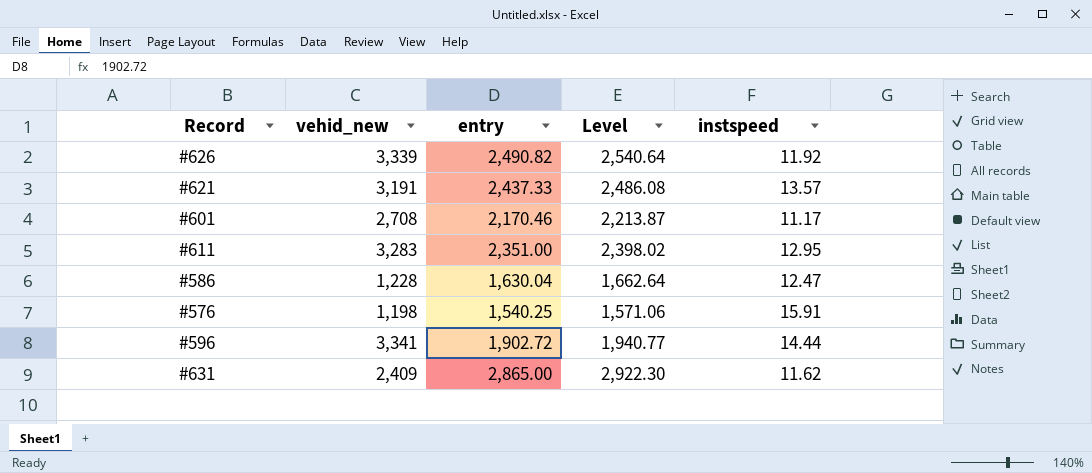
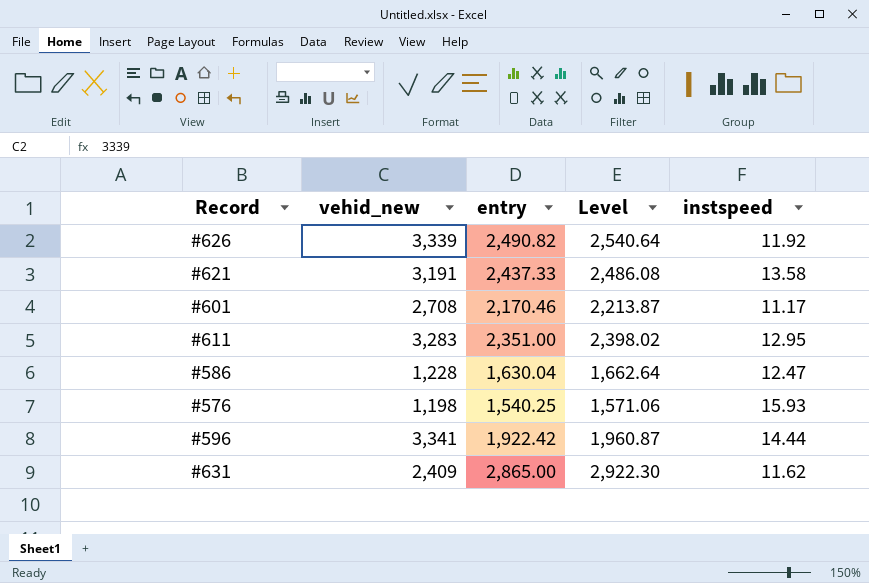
#621 | instspeed: 13.57 -> 13.58
#576 | instspeed: 15.91 -> 15.93
#596 | entry: 1,902.72 -> 1,922.42
#596 | Level: 1,940.77 -> 1,960.87

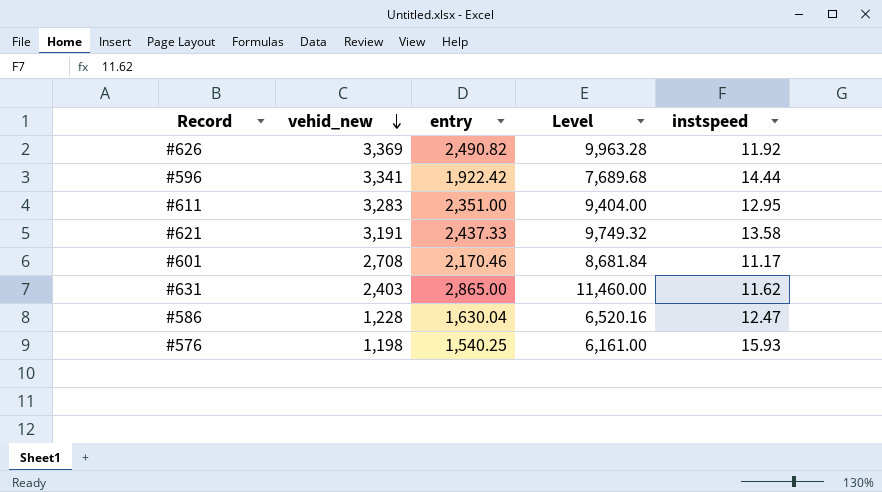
row order: none -> vehid_new descending
column Level | formula: [entry] * 1.02 -> [entry] * 4
#626 | vehid_new: 3,339 -> 3,369
#631 | vehid_new: 2,409 -> 2,403

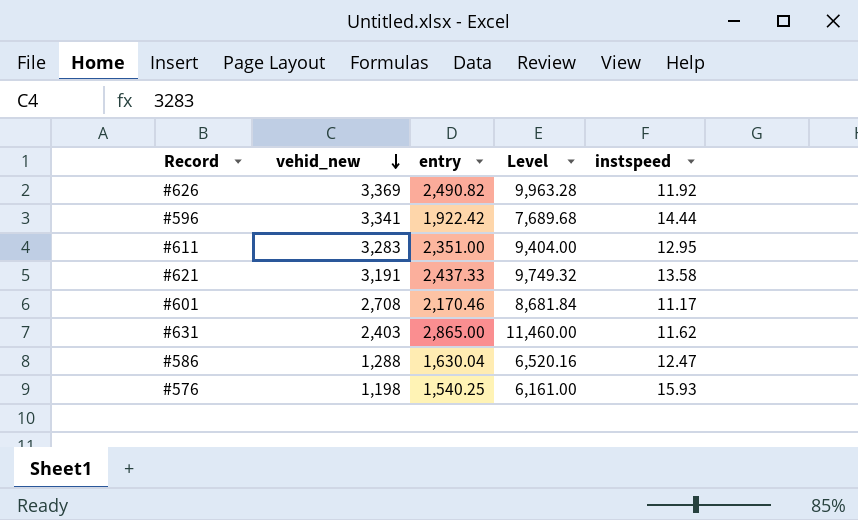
#586 | vehid_new: 1,228 -> 1,288

